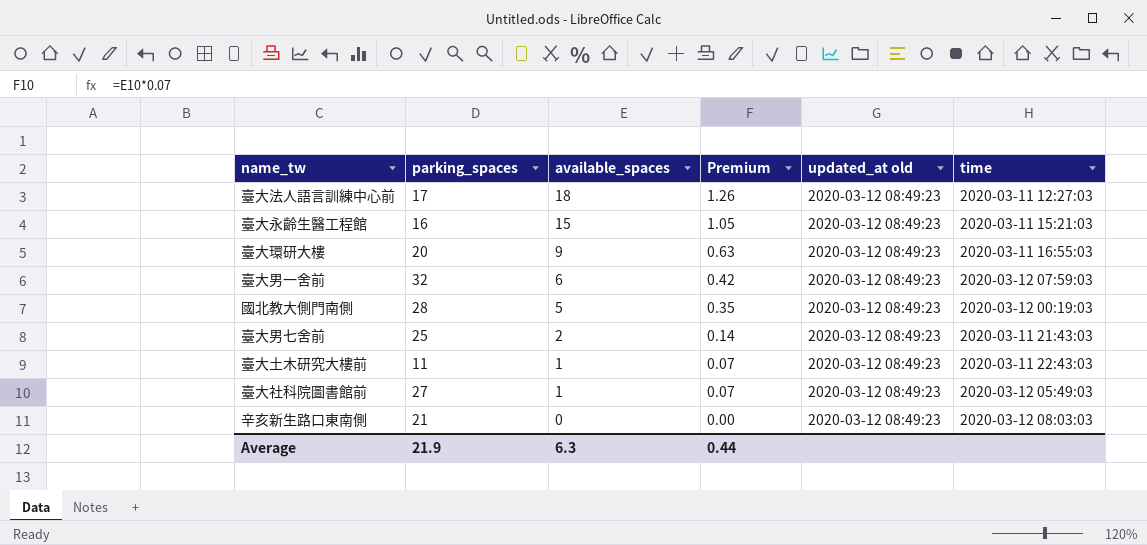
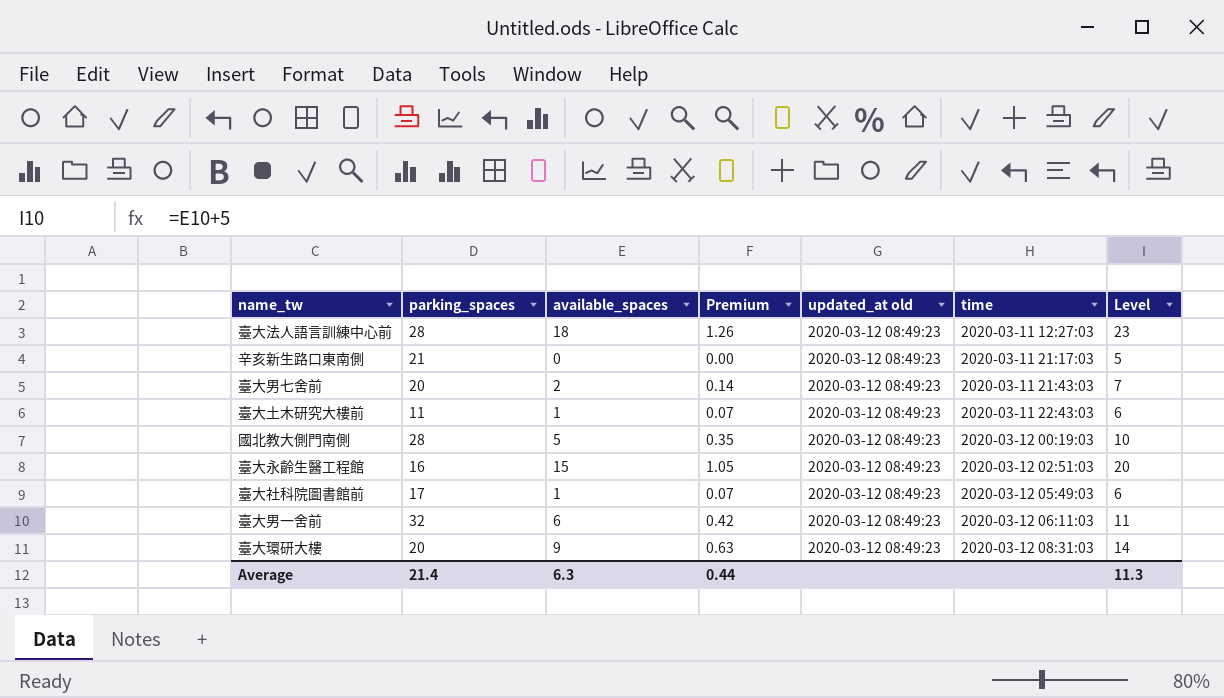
row order: available_spaces descending -> time ascending
column Level | formula: none -> [available_spaces] + 5
臺大法人語言訓練中心前 | parking_spaces: 17 -> 28
辛亥新生路口東南側 | time: 2020-03-12 08:03:03 -> 2020-03-11 21:17:03
臺大男七舍前 | parking_spaces: 25 -> 20
臺大永齡生醫工程館 | time: 2020-03-11 15:21:03 -> 2020-03-12 02:51:03
臺大社科院圖書館前 | parking_spaces: 27 -> 17
臺大男一舍前 | time: 2020-03-12 07:59:03 -> 2020-03-12 06:11:03
臺大環研大樓 | time: 2020-03-11 16:55:03 -> 2020-03-12 08:31:03
Average | parking_spaces: 21.9 -> 21.4

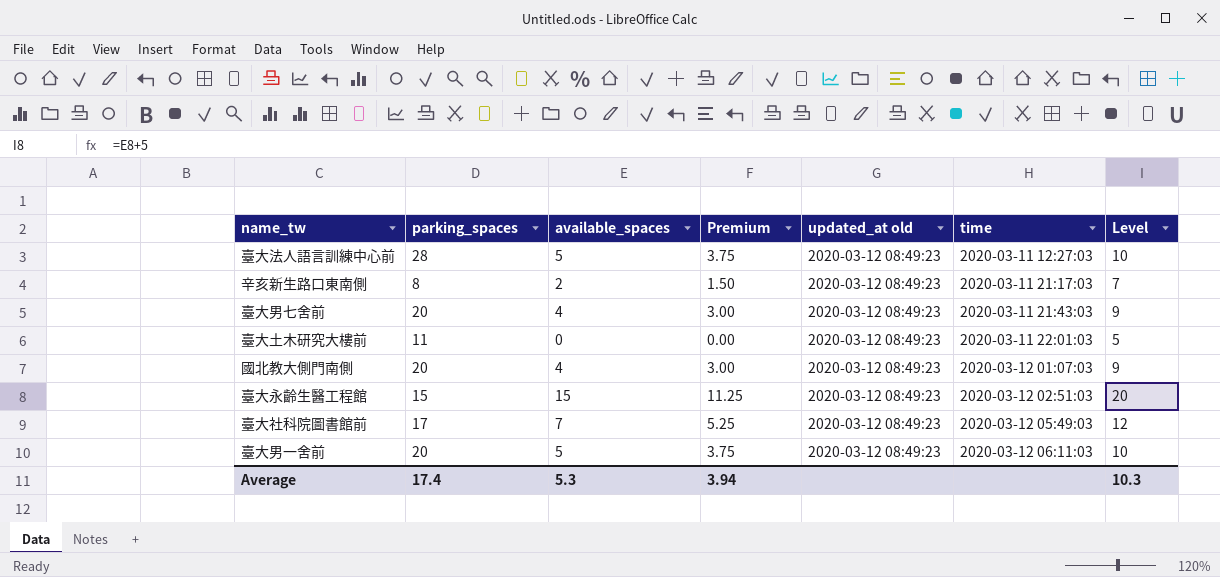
column Premium | formula: [available_spaces] * 0.07 -> [available_spaces] * 0.75
row 臺大環研大樓: 20 | 9 | 0.63 | 2020-03-12 08:49:23 | 2020-03-12 08:31:03 | 14 -> none
臺大法人語言訓練中心前 | available_spaces: 18 -> 5
臺大法人語言訓練中心前 | Level: 23 -> 10
辛亥新生路口東南側 | parking_spaces: 21 -> 8
辛亥新生路口東南側 | available_spaces: 0 -> 2
辛亥新生路口東南側 | Level: 5 -> 7
臺大男七舍前 | available_spaces: 2 -> 4
臺大男七舍前 | Level: 7 -> 9
臺大土木研究大樓前 | available_spaces: 1 -> 0
臺大土木研究大樓前 | time: 2020-03-11 22:43:03 -> 2020-03-11 22:01:03
臺大土木研究大樓前 | Level: 6 -> 5
國北教大側門南側 | parking_spaces: 28 -> 20
國北教大側門南側 | available_spaces: 5 -> 4
國北教大側門南側 | time: 2020-03-12 00:19:03 -> 2020-03-12 01:07:03
國北教大側門南側 | Level: 10 -> 9
臺大永齡生醫工程館 | parking_spaces: 16 -> 15
臺大社科院圖書館前 | available_spaces: 1 -> 7
臺大社科院圖書館前 | Level: 6 -> 12
臺大男一舍前 | parking_spaces: 32 -> 20
臺大男一舍前 | available_spaces: 6 -> 5
臺大男一舍前 | Level: 11 -> 10
Average | parking_spaces: 21.4 -> 17.4
Average | available_spaces: 6.3 -> 5.3
Average | Premium: 0.44 -> 3.94
Average | Level: 11.3 -> 10.3

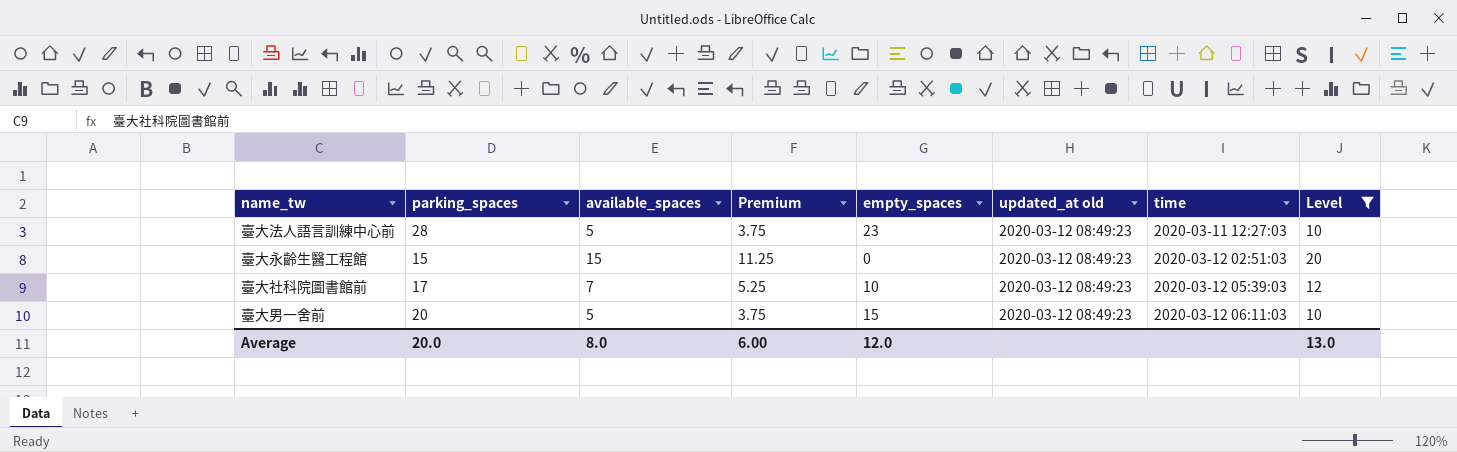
filter: none -> Level >= 10
column empty_spaces | formula: none -> [parking_spaces] - [available_spaces]
臺大社科院圖書館前 | time: 2020-03-12 05:49:03 -> 2020-03-12 05:39:03
Average | parking_spaces: 17.4 -> 20.0
Average | available_spaces: 5.3 -> 8.0
Average | Premium: 3.94 -> 6.00
Average | Level: 10.3 -> 13.0

